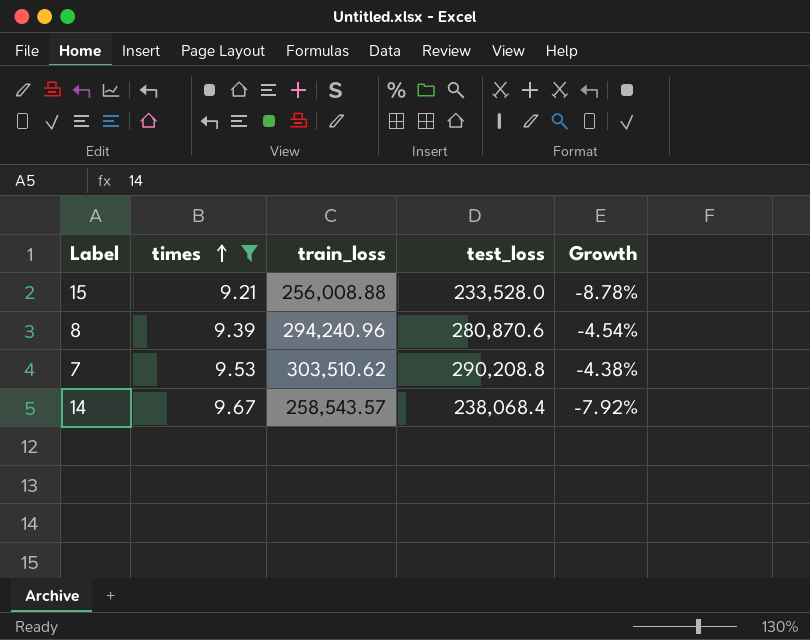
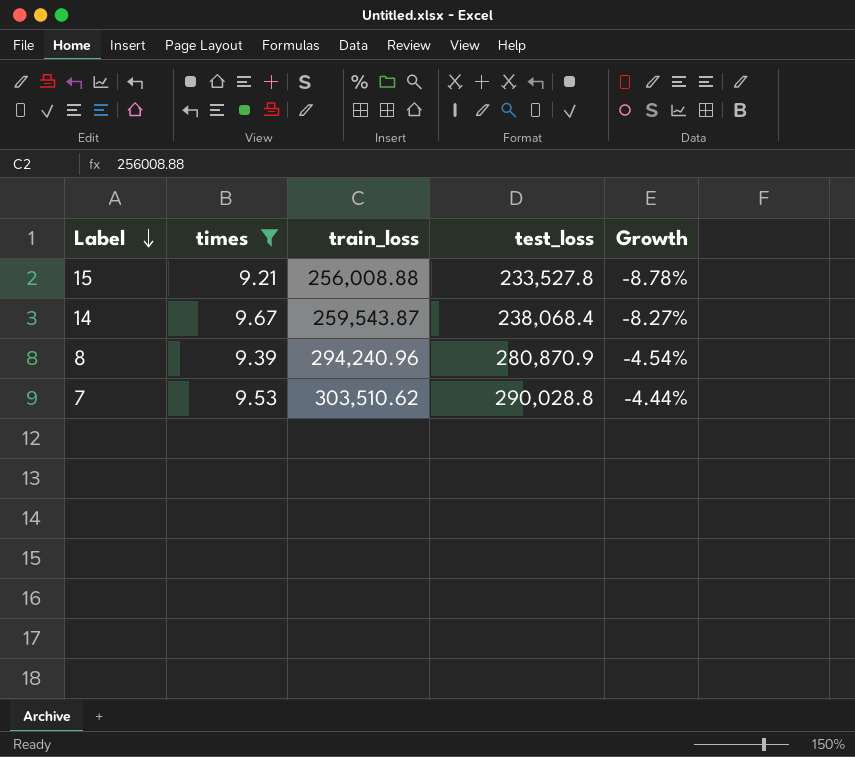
row order: times ascending -> Label descending
15 | test_loss: 233,528.0 -> 233,527.8
14 | train_loss: 258,543.57 -> 259,543.87
14 | Growth: -7.92% -> -8.27%
8 | test_loss: 280,870.6 -> 280,870.9
7 | test_loss: 290,208.8 -> 290,028.8
7 | Growth: -4.38% -> -4.44%

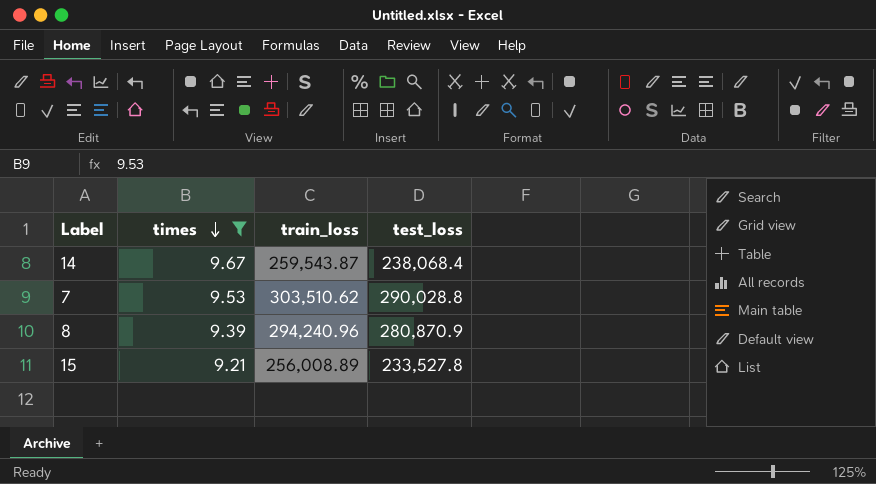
row order: Label descending -> times descending
column Growth | formula: ([test_loss] - [train_loss]) / [train_loss] -> none
15 | train_loss: 256,008.88 -> 256,008.89

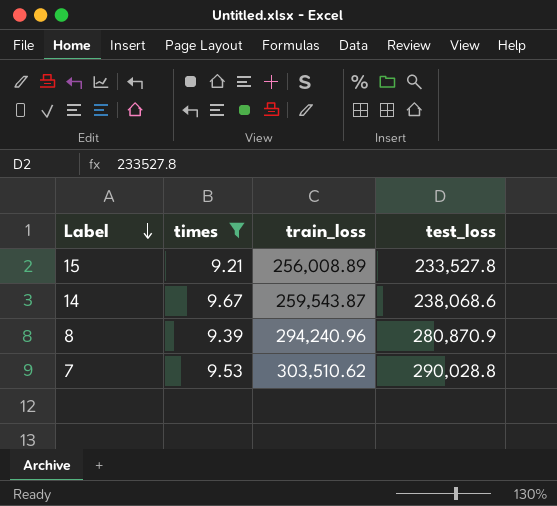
row order: times descending -> Label descending
14 | test_loss: 238,068.4 -> 238,068.6

